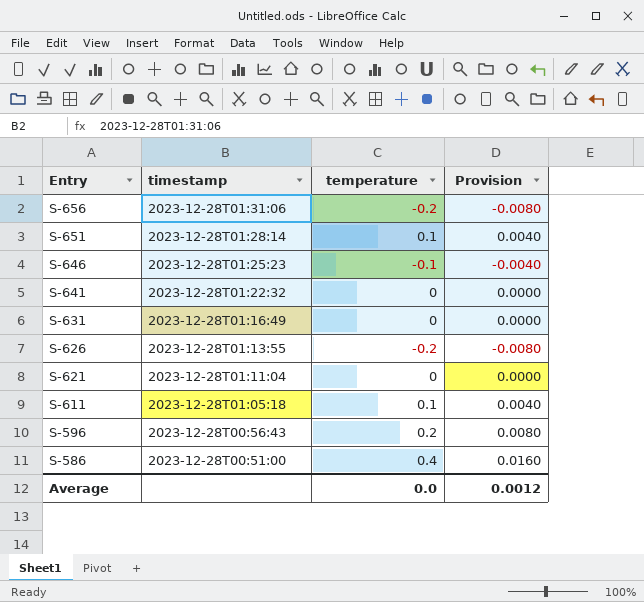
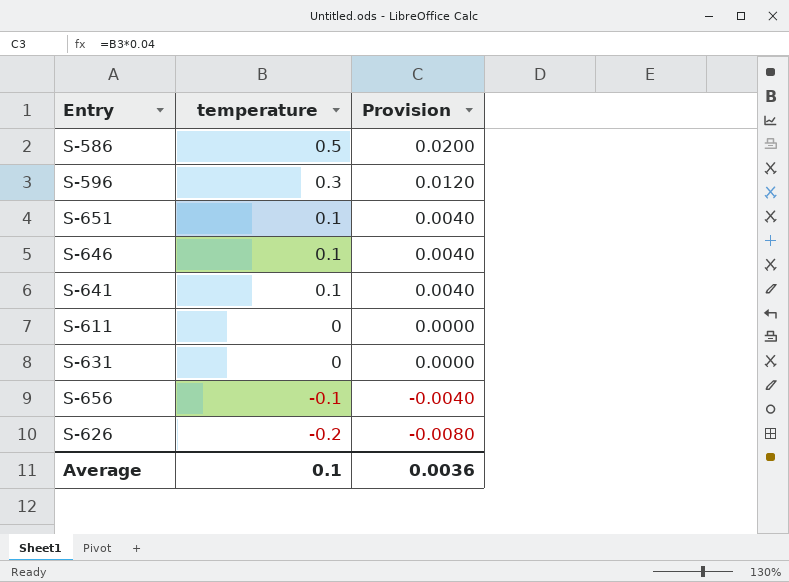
row order: Entry descending -> temperature descending
column timestamp | position: 2 -> none
row S-621: 2023-12-28T01:11:04 | 0 | 0.0000 -> none
S-586 | temperature: 0.4 -> 0.5
S-586 | Provision: 0.0160 -> 0.0200
S-596 | temperature: 0.2 -> 0.3
S-596 | Provision: 0.0080 -> 0.0120
S-646 | temperature: -0.1 -> 0.1
S-646 | Provision: -0.0040 -> 0.0040
S-641 | temperature: 0 -> 0.1
S-641 | Provision: 0.0000 -> 0.0040
S-611 | temperature: 0.1 -> 0
S-611 | Provision: 0.0040 -> 0.0000
S-656 | temperature: -0.2 -> -0.1
S-656 | Provision: -0.0080 -> -0.0040
Average | temperature: 0.0 -> 0.1
Average | Provision: 0.0012 -> 0.0036

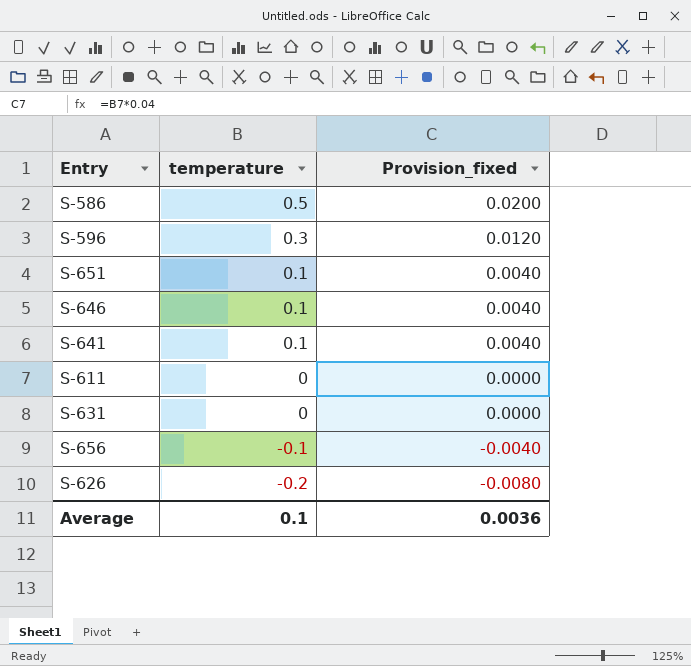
column name: Provision -> Provision_fixed

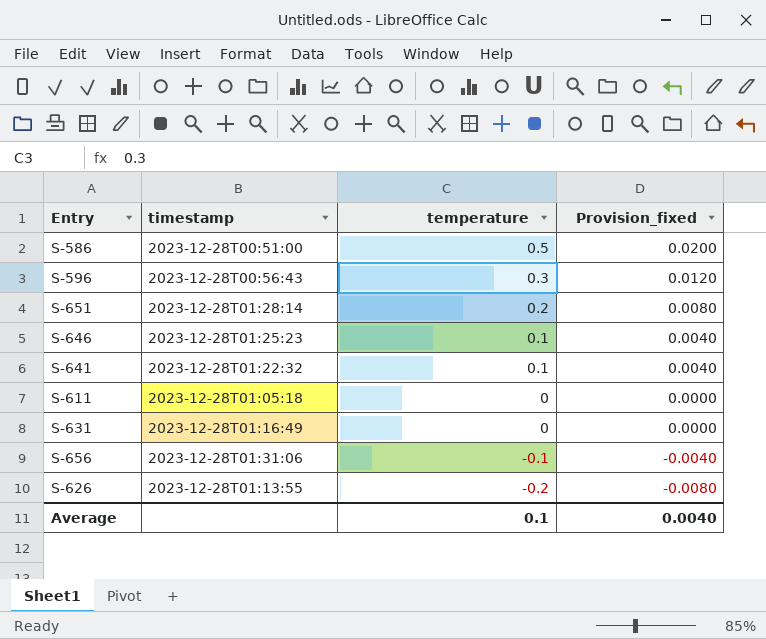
column timestamp | position: none -> 2
S-651 | temperature: 0.1 -> 0.2
S-651 | Provision_fixed: 0.0040 -> 0.0080
Average | Provision_fixed: 0.0036 -> 0.0040

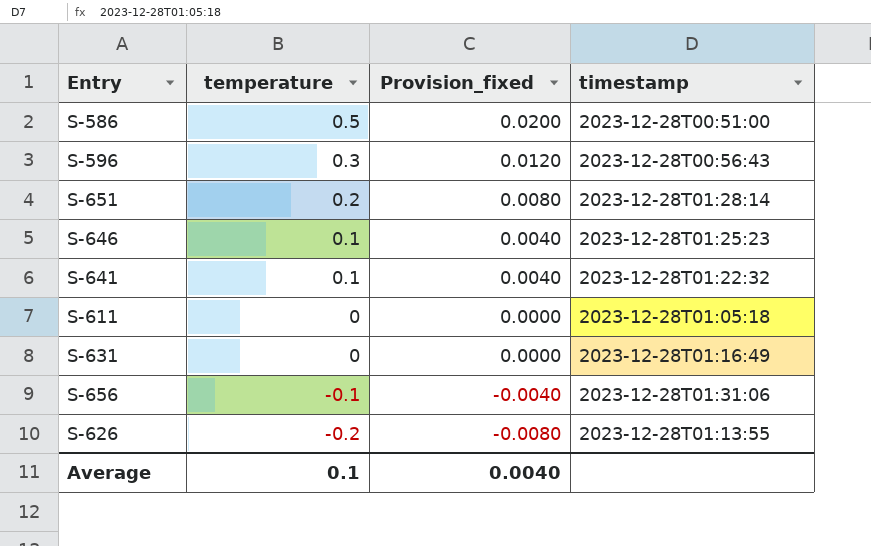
column timestamp | position: 2 -> 4

